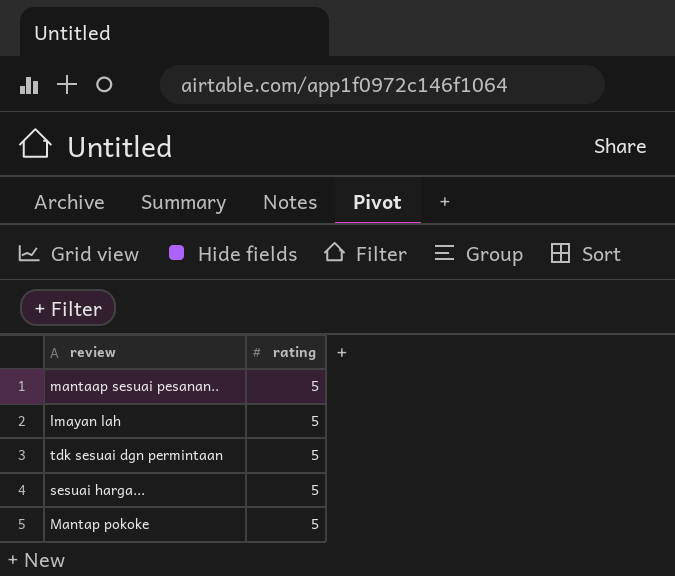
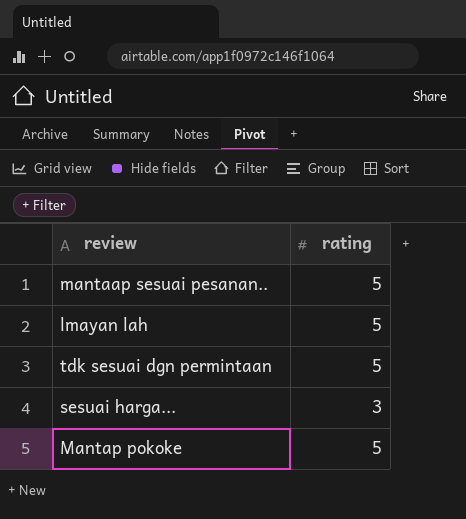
sesuai harga... | rating: 5 -> 3

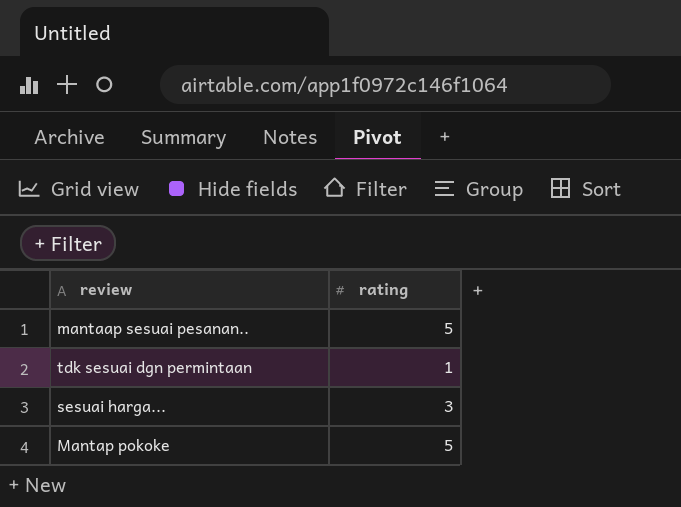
row lmayan lah: 5 -> none
tdk sesuai dgn permintaan | rating: 5 -> 1

